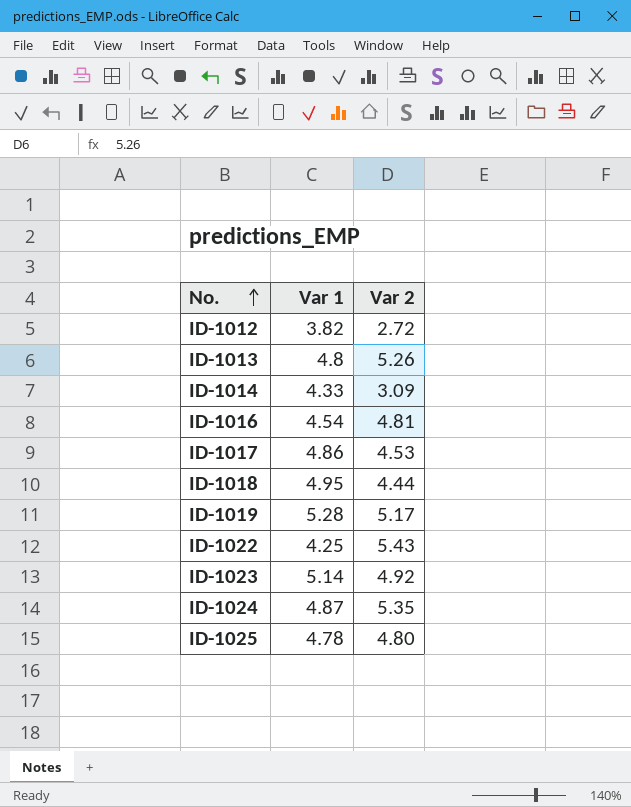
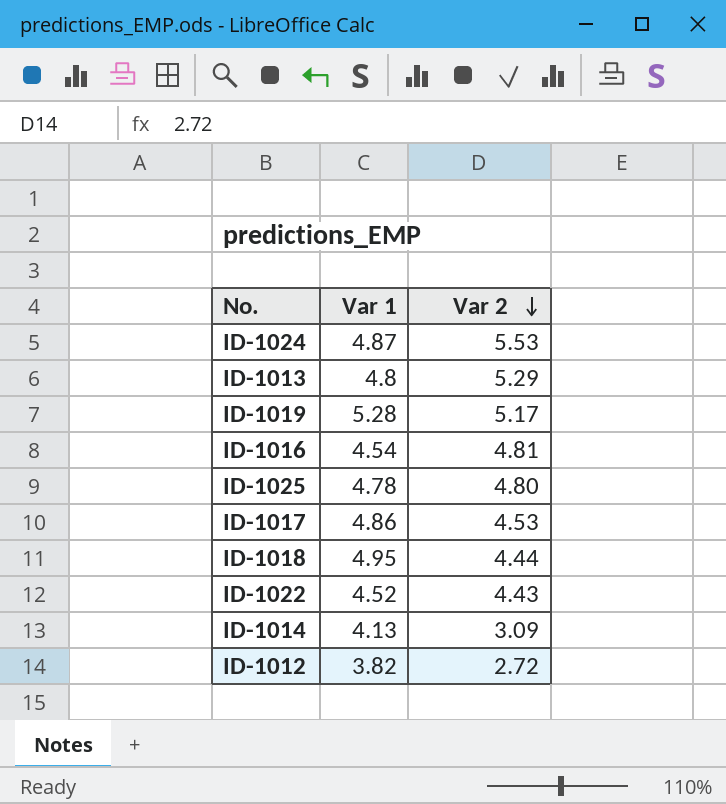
row order: No. ascending -> Var 2 descending
row ID-1023: 5.14 | 4.92 -> none
ID-1024 | Var 2: 5.35 -> 5.53
ID-1013 | Var 2: 5.26 -> 5.29
ID-1022 | Var 1: 4.25 -> 4.52
ID-1022 | Var 2: 5.43 -> 4.43
ID-1014 | Var 1: 4.33 -> 4.13

